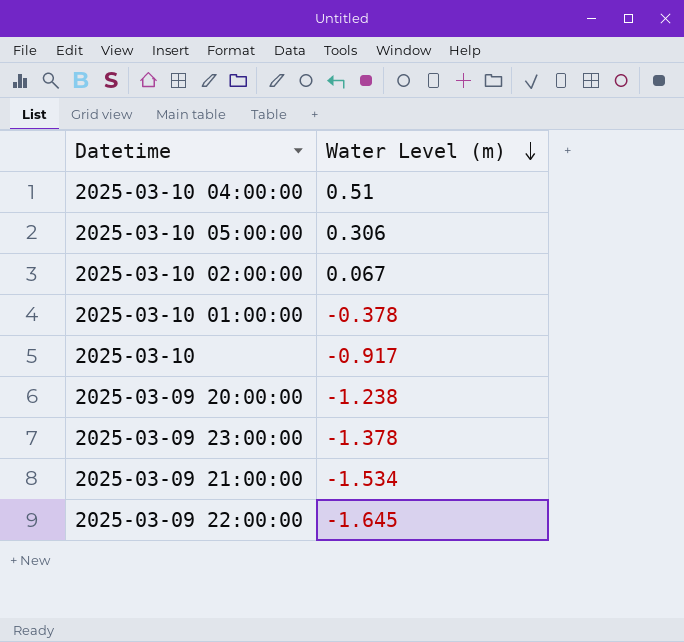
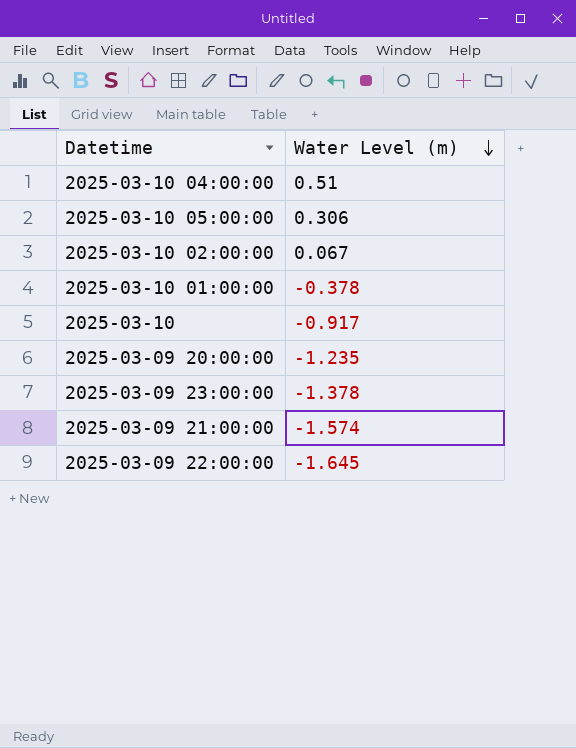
2025-03-09 20:00:00 | Water Level (m): -1.238 -> -1.235
2025-03-09 21:00:00 | Water Level (m): -1.534 -> -1.574

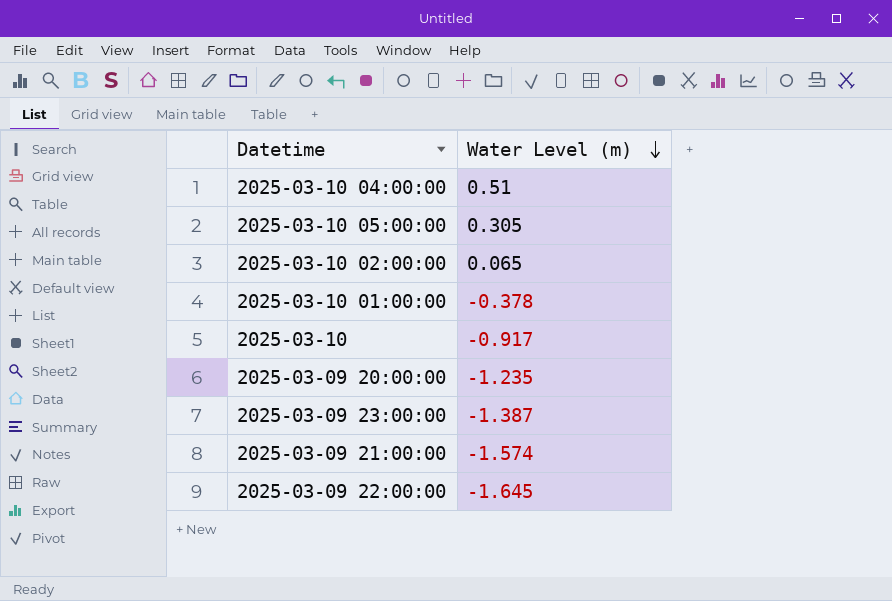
2025-03-10 05:00:00 | Water Level (m): 0.306 -> 0.305
2025-03-10 02:00:00 | Water Level (m): 0.067 -> 0.065
2025-03-09 23:00:00 | Water Level (m): -1.378 -> -1.387

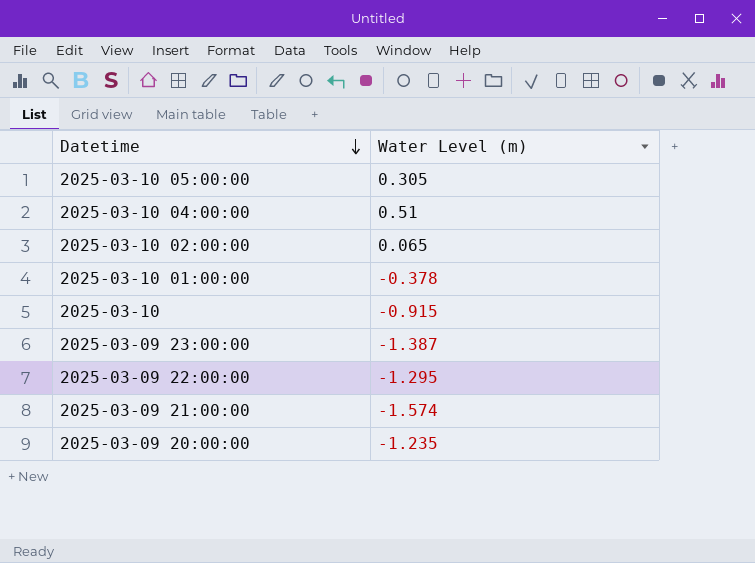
row order: Water Level (m) descending -> Datetime descending
2025-03-10 | Water Level (m): -0.917 -> -0.915
2025-03-09 22:00:00 | Water Level (m): -1.645 -> -1.295

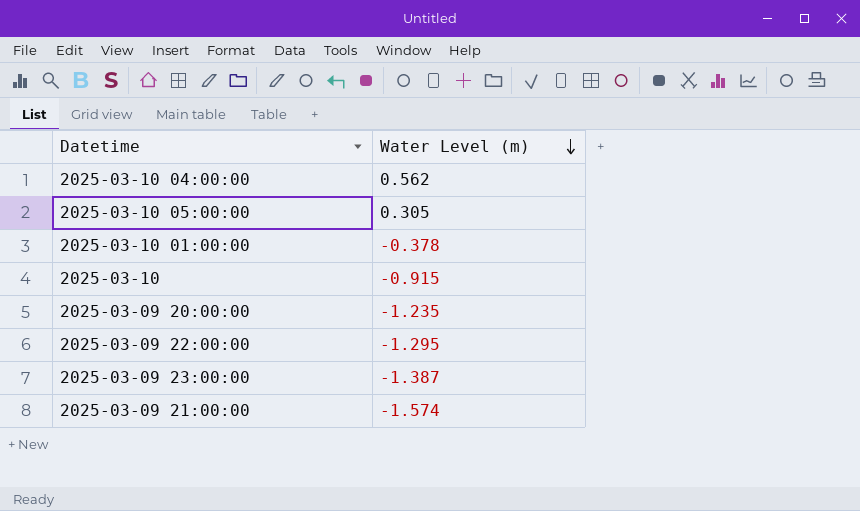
row order: Datetime descending -> Water Level (m) descending
row 2025-03-10 02:00:00: 0.065 -> none
2025-03-10 04:00:00 | Water Level (m): 0.51 -> 0.562

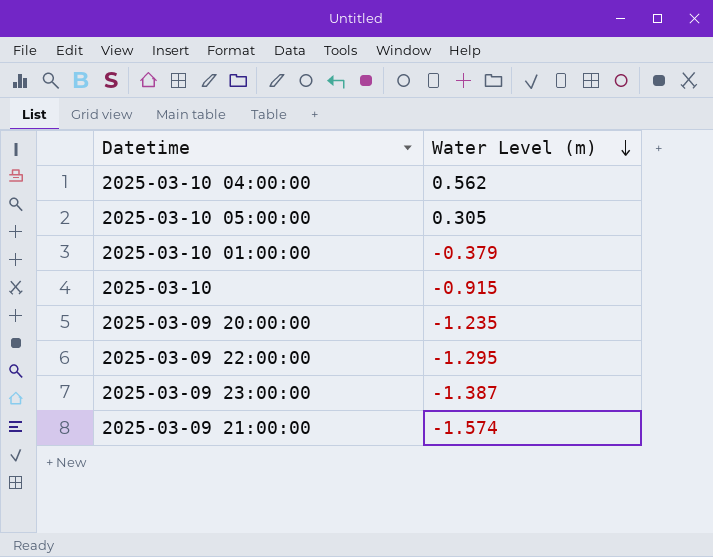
2025-03-10 01:00:00 | Water Level (m): -0.378 -> -0.379

